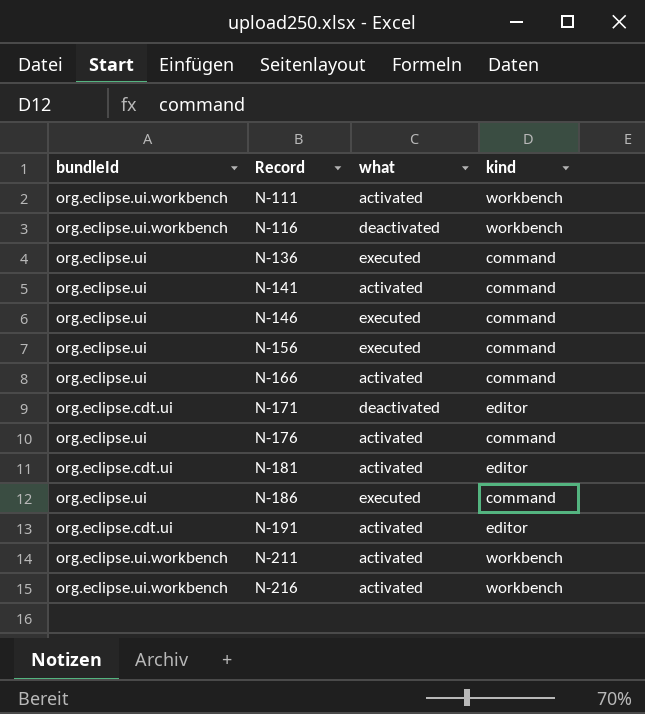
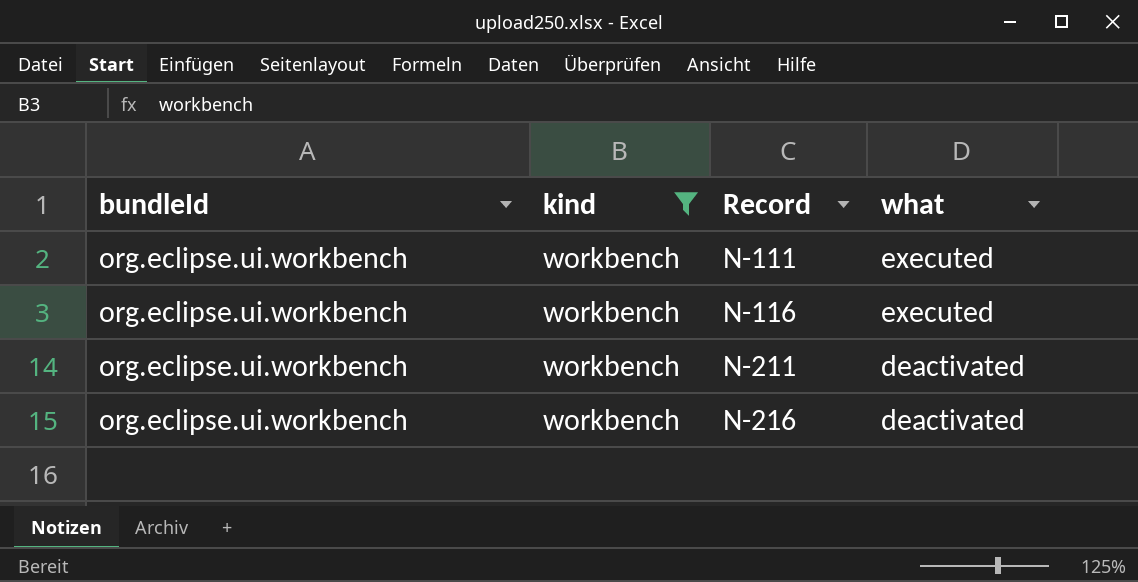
filter: none -> kind = workbench
column kind | position: 4 -> 2
N-111 | what: activated -> executed
N-116 | what: deactivated -> executed
N-211 | what: activated -> deactivated
N-216 | what: activated -> deactivated

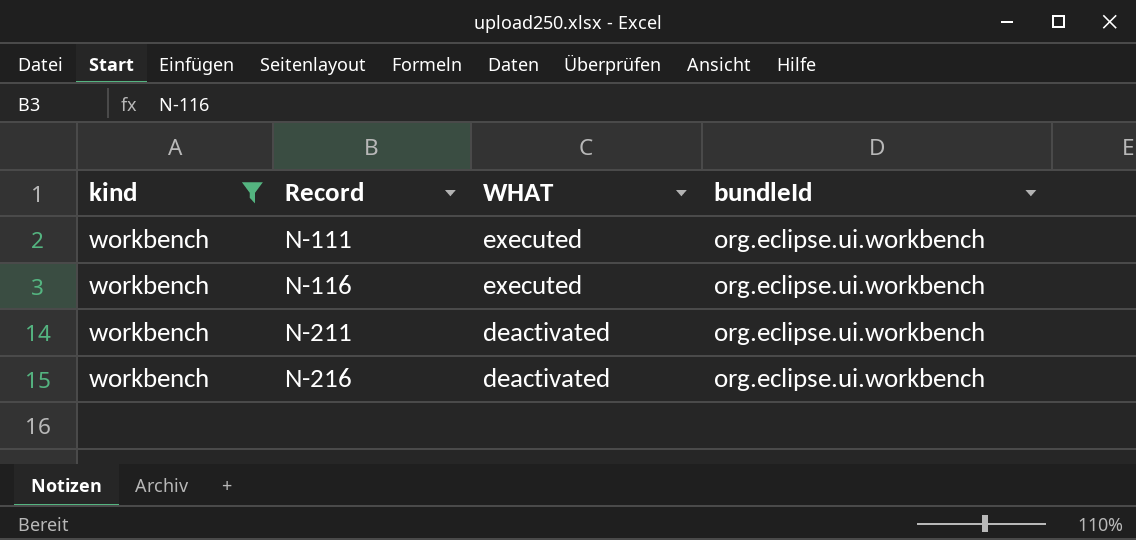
column name: what -> WHAT
column bundleId | position: 1 -> 4

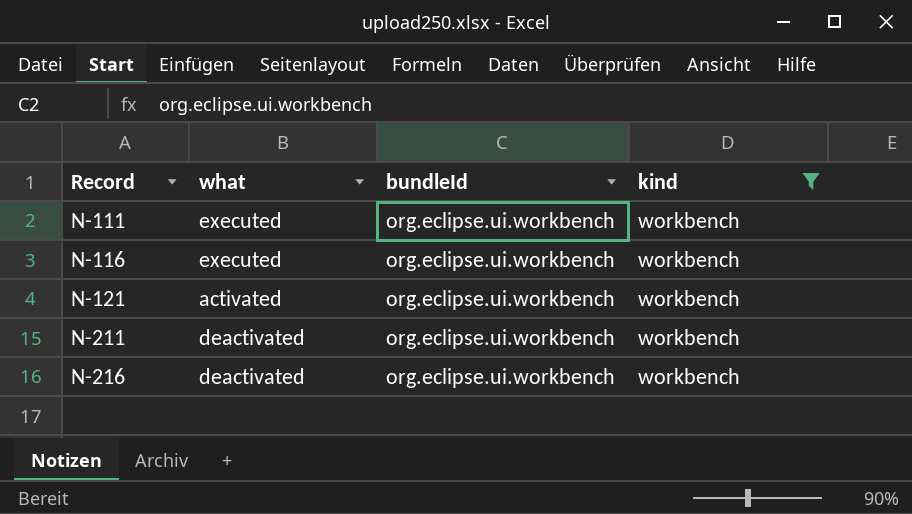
column name: WHAT -> what
column kind | position: 1 -> 4
row N-121: none -> activated | org.eclipse.ui.workbench | workbench

